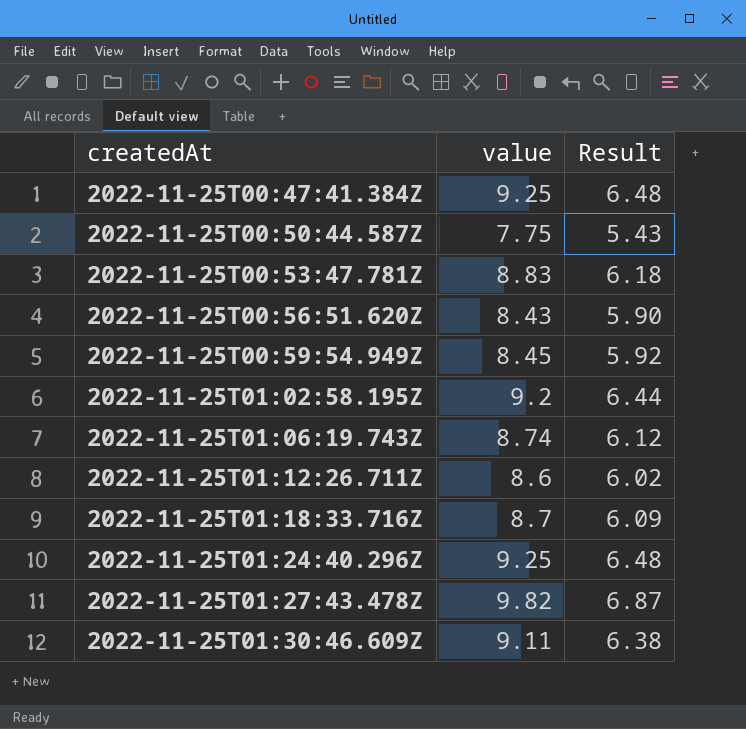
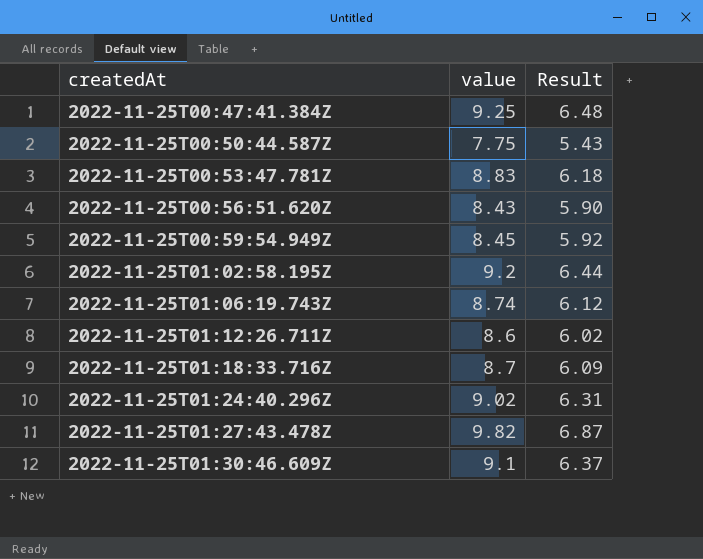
2022-11-25T01:24:40.296Z | value: 9.25 -> 9.02
2022-11-25T01:24:40.296Z | Result: 6.48 -> 6.31
2022-11-25T01:30:46.609Z | value: 9.11 -> 9.1
2022-11-25T01:30:46.609Z | Result: 6.38 -> 6.37

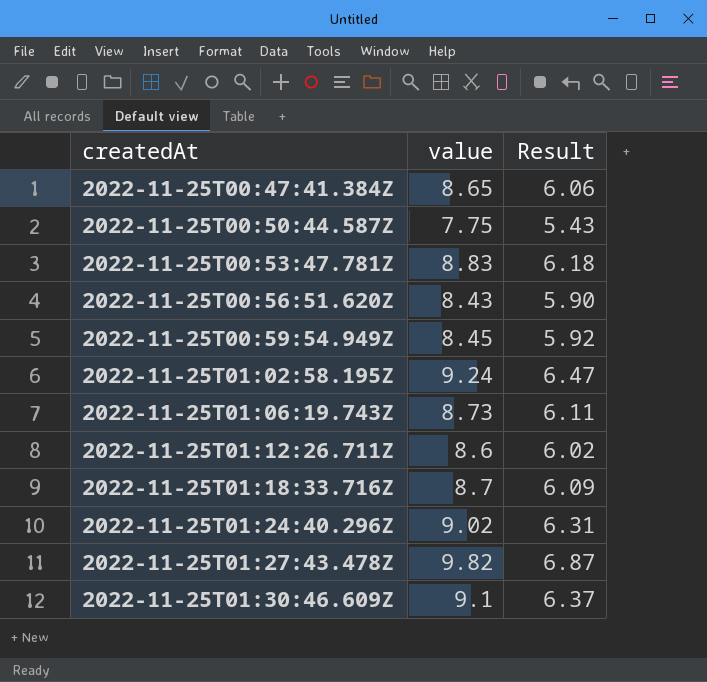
2022-11-25T00:47:41.384Z | value: 9.25 -> 8.65
2022-11-25T00:47:41.384Z | Result: 6.48 -> 6.06
2022-11-25T01:02:58.195Z | value: 9.2 -> 9.24
2022-11-25T01:02:58.195Z | Result: 6.44 -> 6.47
2022-11-25T01:06:19.743Z | value: 8.74 -> 8.73
2022-11-25T01:06:19.743Z | Result: 6.12 -> 6.11

